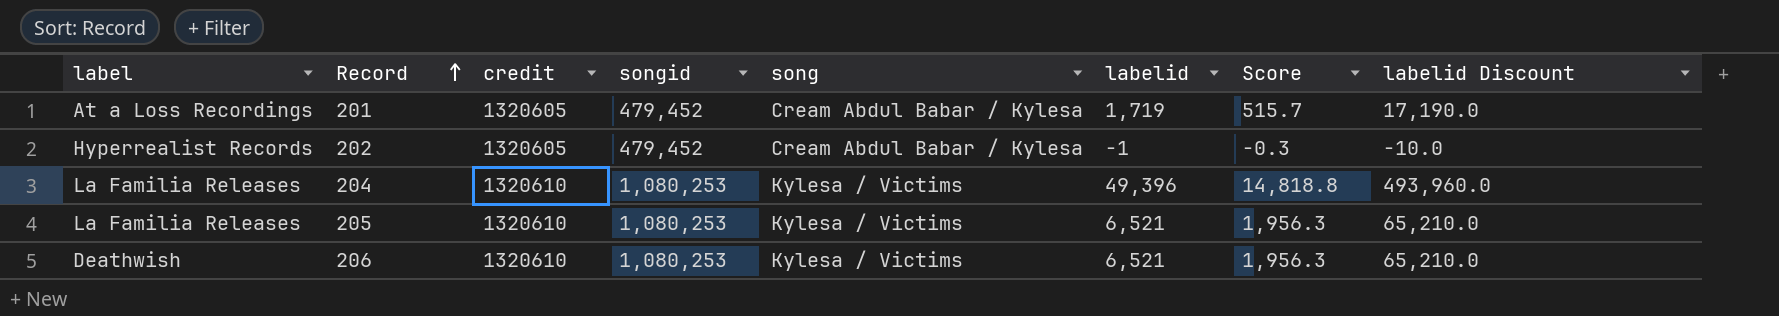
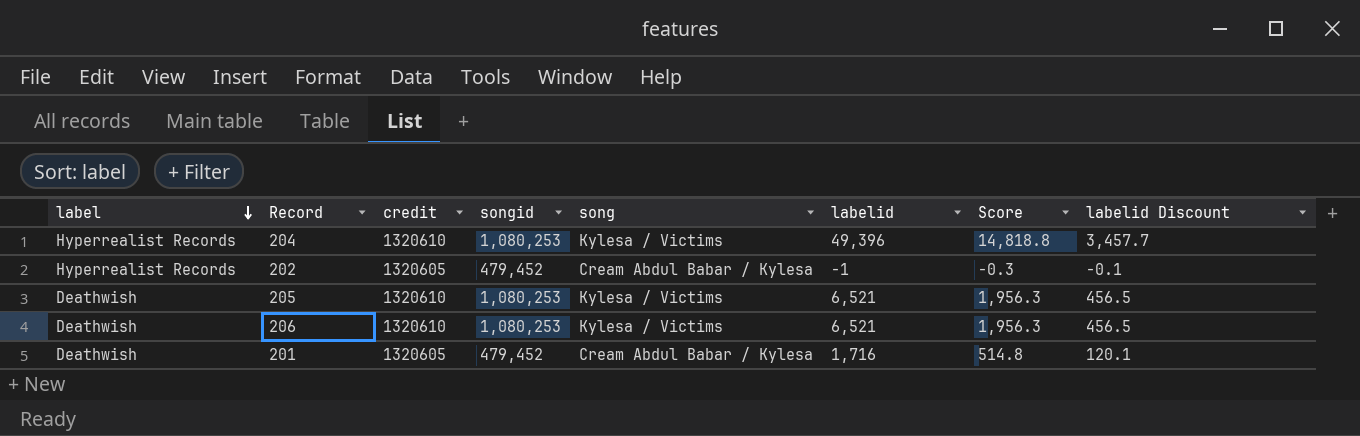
row order: Record ascending -> label descending
column labelid Discount | formula: [labelid] * 10 -> [labelid] * 0.07
204 | label: La Familia Releases -> Hyperrealist Records
205 | label: La Familia Releases -> Deathwish
201 | label: At a Loss Recordings -> Deathwish
201 | labelid: 1,719 -> 1,716
201 | Score: 515.7 -> 514.8

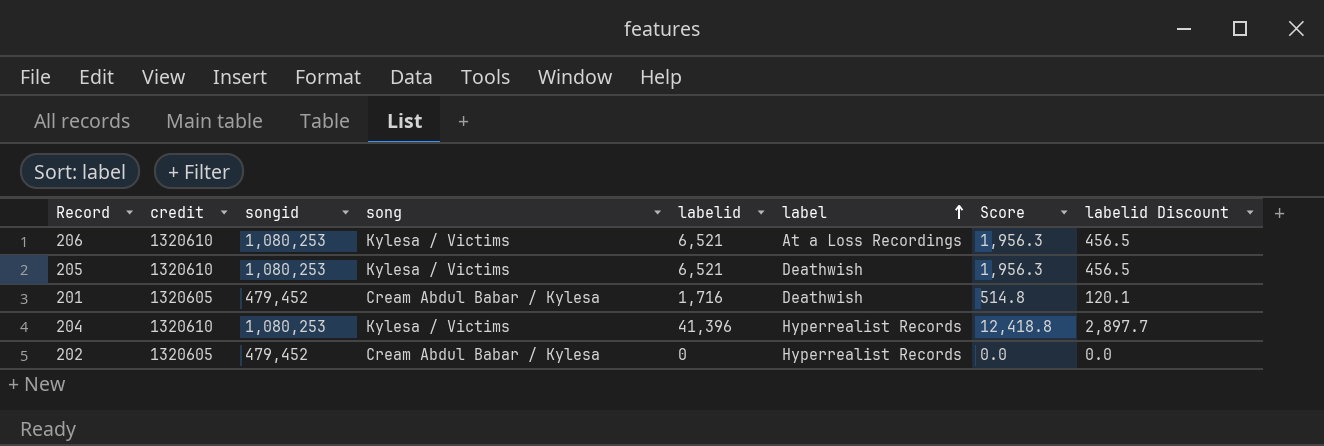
row order: label descending -> label ascending
column label | position: 1 -> 6
206 | label: Deathwish -> At a Loss Recordings
204 | labelid: 49,396 -> 41,396
204 | Score: 14,818.8 -> 12,418.8
204 | labelid Discount: 3,457.7 -> 2,897.7
202 | labelid: -1 -> 0
202 | Score: -0.3 -> 0.0
202 | labelid Discount: -0.1 -> 0.0

